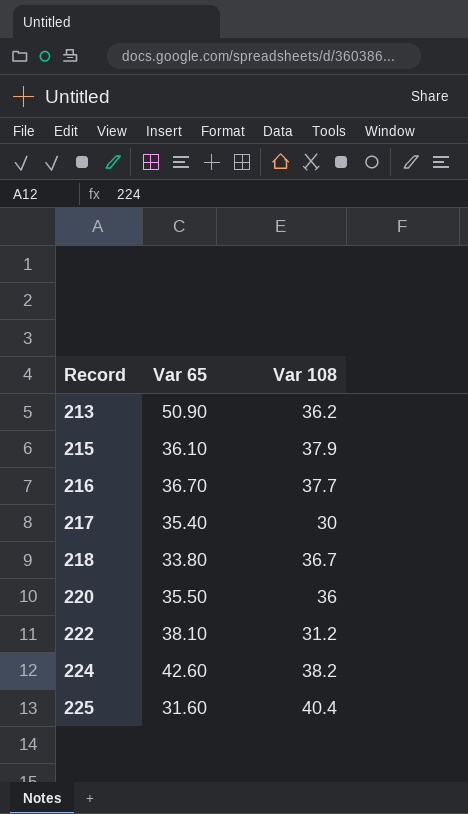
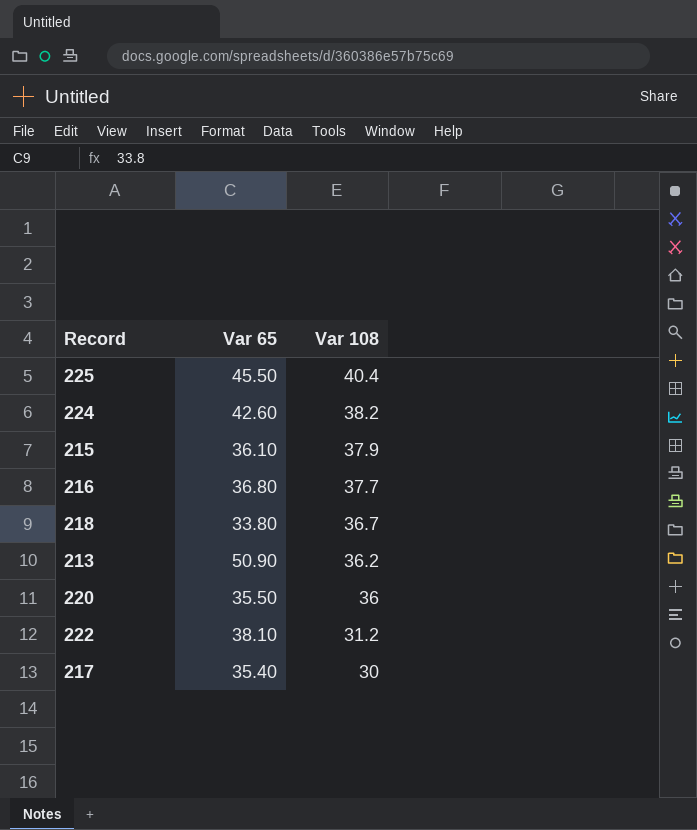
row order: Record ascending -> Var 108 descending
225 | Var 65: 31.60 -> 45.50
216 | Var 65: 36.70 -> 36.80

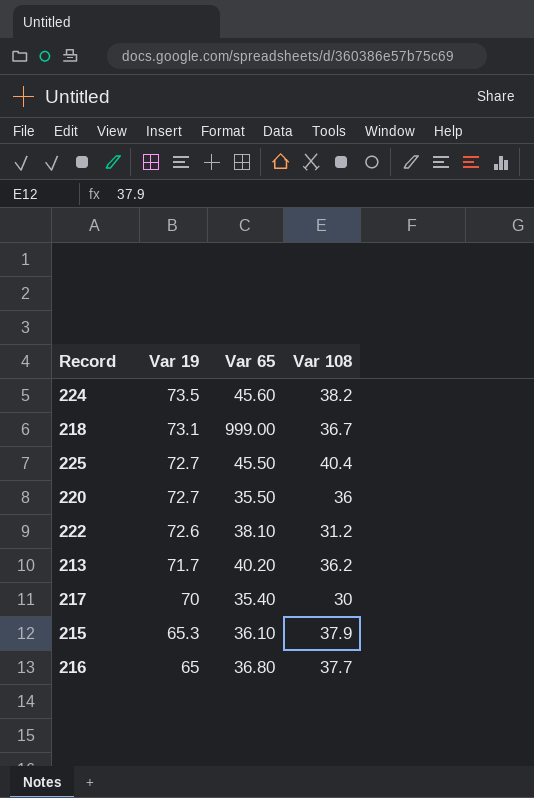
row order: Var 108 descending -> Var 19 descending
column Var 19 | position: none -> 2
224 | Var 65: 42.60 -> 45.60
218 | Var 65: 33.80 -> 999.00
213 | Var 65: 50.90 -> 40.20

